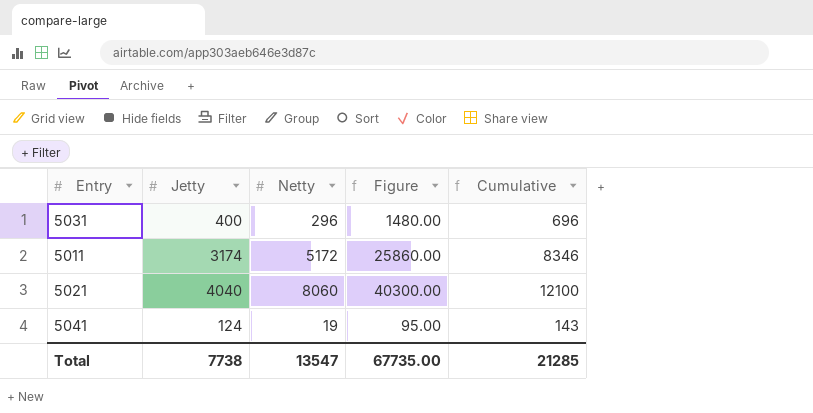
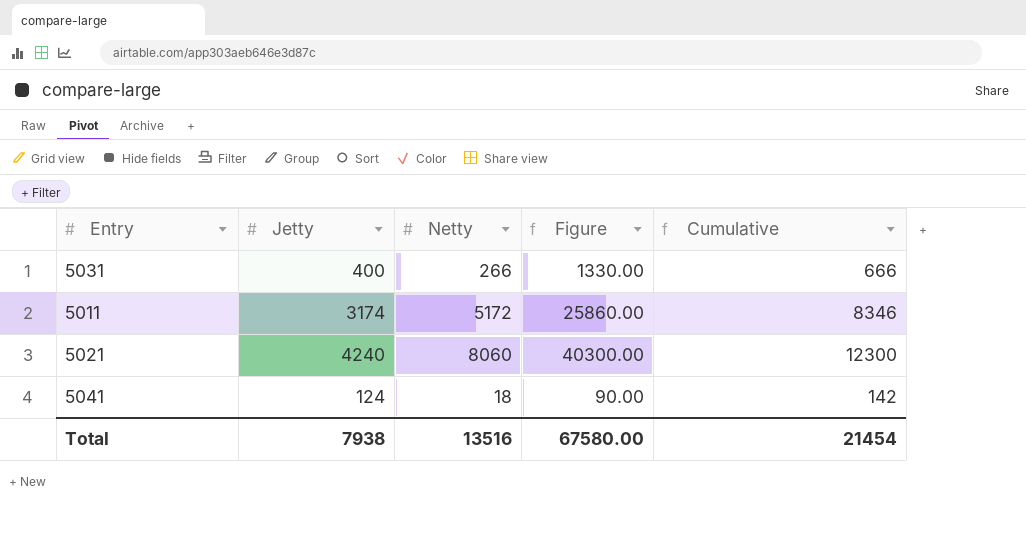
5031 | Netty: 296 -> 266
5031 | Figure: 1480.00 -> 1330.00
5031 | Cumulative: 696 -> 666
5021 | Jetty: 4040 -> 4240
5021 | Cumulative: 12100 -> 12300
5041 | Netty: 19 -> 18
5041 | Figure: 95.00 -> 90.00
5041 | Cumulative: 143 -> 142
Total | Jetty: 7738 -> 7938
Total | Netty: 13547 -> 13516
Total | Figure: 67735.00 -> 67580.00
Total | Cumulative: 21285 -> 21454

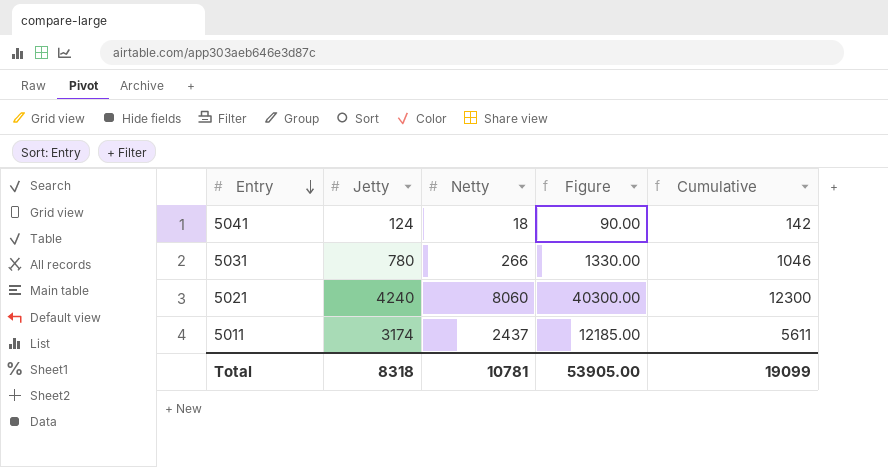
row order: none -> Entry descending
5031 | Jetty: 400 -> 780
5031 | Cumulative: 666 -> 1046
5011 | Netty: 5172 -> 2437
5011 | Figure: 25860.00 -> 12185.00
5011 | Cumulative: 8346 -> 5611
Total | Jetty: 7938 -> 8318
Total | Netty: 13516 -> 10781
Total | Figure: 67580.00 -> 53905.00
Total | Cumulative: 21454 -> 19099

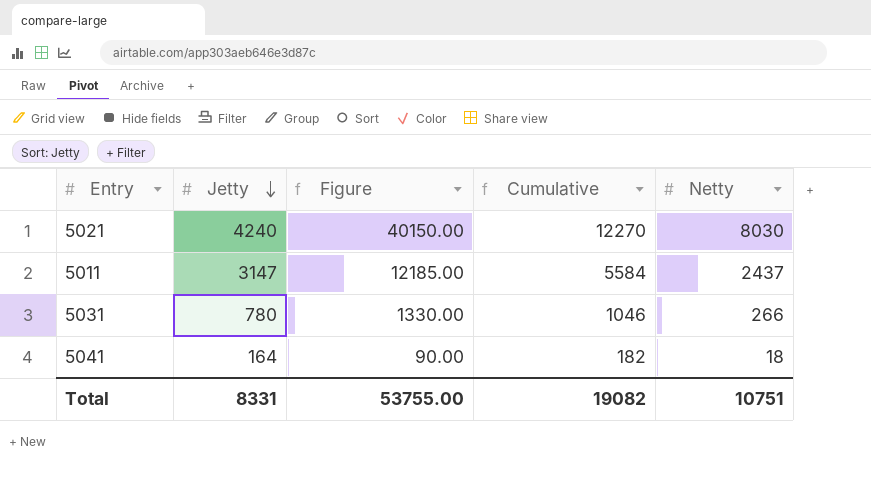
row order: Entry descending -> Jetty descending
column Netty | position: 3 -> 5
5021 | Figure: 40300.00 -> 40150.00
5021 | Cumulative: 12300 -> 12270
5021 | Netty: 8060 -> 8030
5011 | Jetty: 3174 -> 3147
5011 | Cumulative: 5611 -> 5584
5041 | Jetty: 124 -> 164
5041 | Cumulative: 142 -> 182
Total | Jetty: 8318 -> 8331
Total | Figure: 53905.00 -> 53755.00
Total | Cumulative: 19099 -> 19082
Total | Netty: 10781 -> 10751

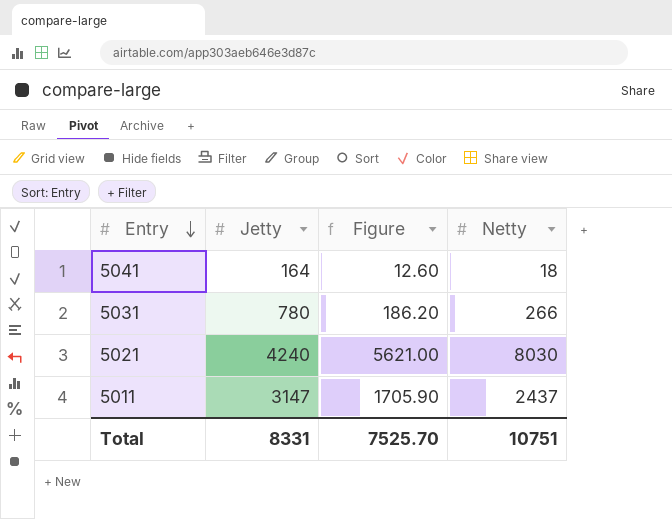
row order: Jetty descending -> Entry descending
column Cumulative | formula: [Jetty] + [Netty] -> none
column Figure | formula: [Netty] * 5 -> [Netty] * 0.7
Total | Figure: 53755.00 -> 7525.70

